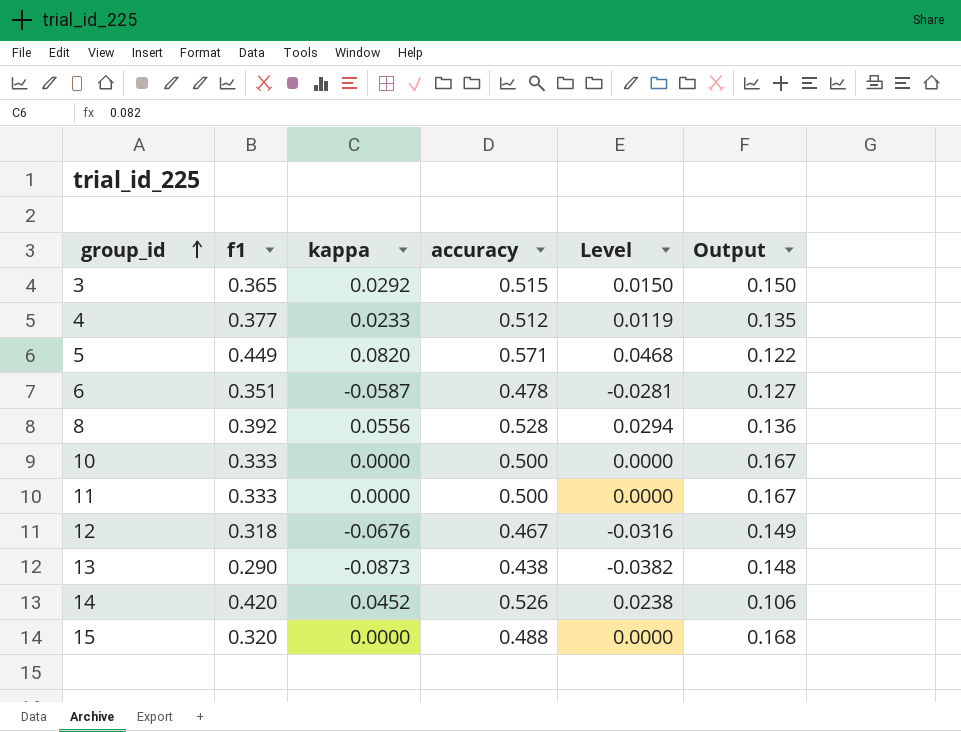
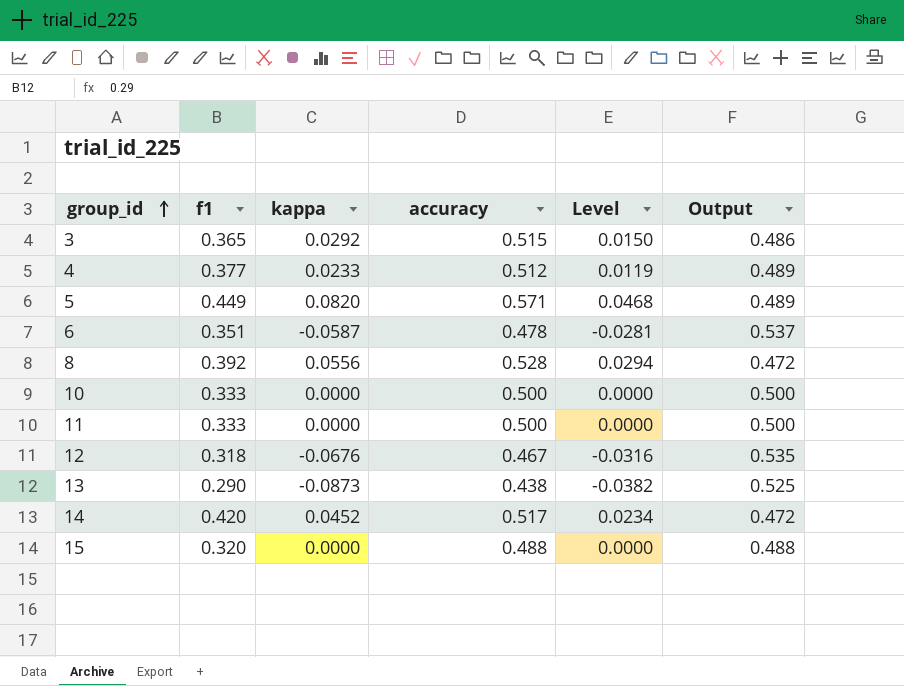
column Output | formula: [accuracy] - [f1] -> [accuracy] - [kappa]
14 | accuracy: 0.526 -> 0.517
14 | Level: 0.0238 -> 0.0234

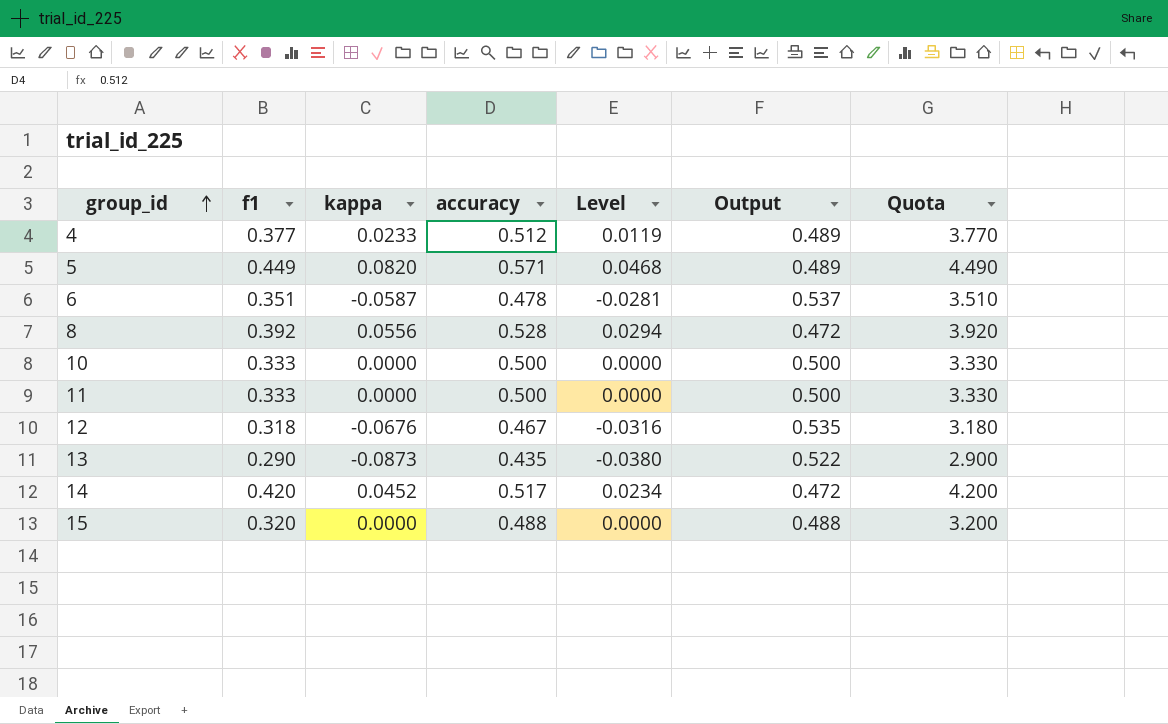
column Quota | formula: none -> [f1] * 10
row 3: 0.365 | 0.0292 | 0.515 | 0.0150 | 0.486 -> none
13 | accuracy: 0.438 -> 0.435
13 | Level: -0.0382 -> -0.0380
13 | Output: 0.525 -> 0.522

